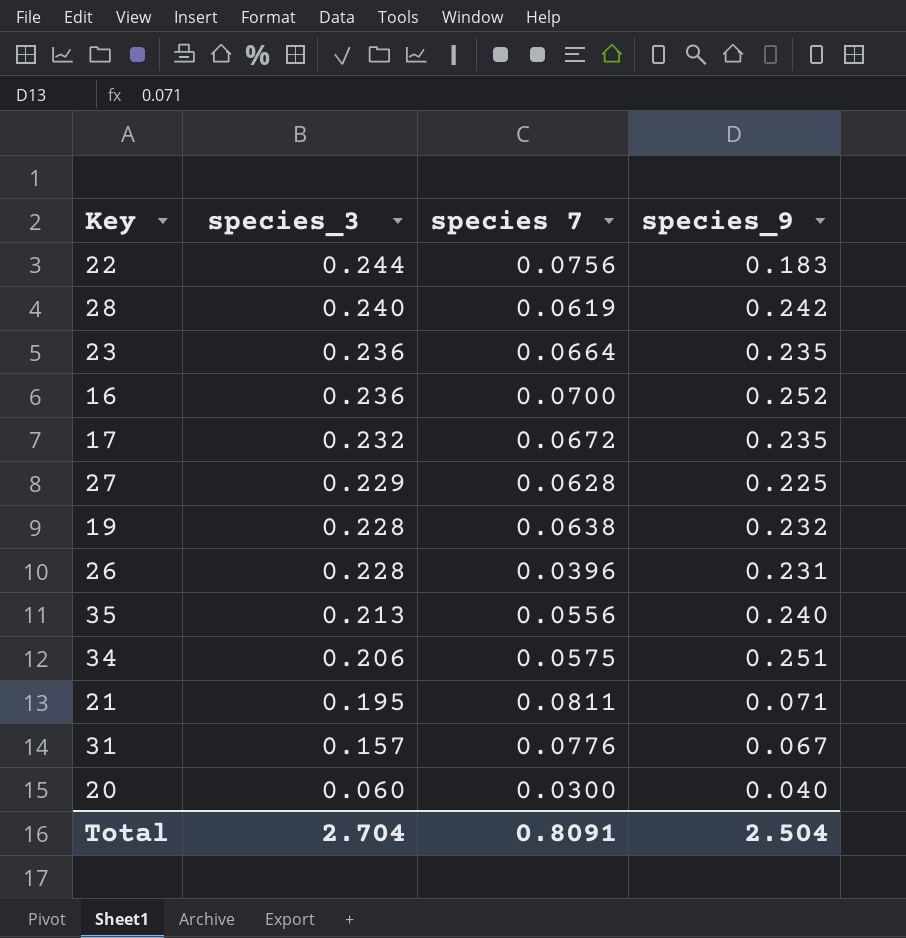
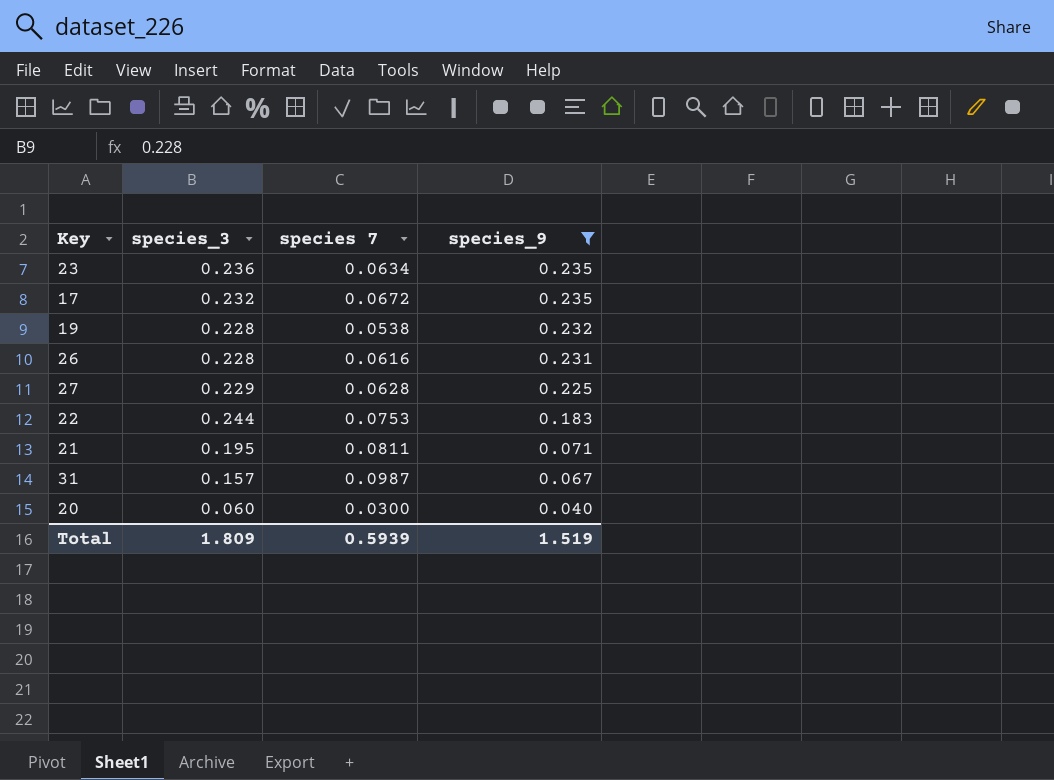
filter: none -> species_9 <= 0.235
row order: species_3 descending -> species_9 descending
23 | species 7: 0.0664 -> 0.0634
19 | species 7: 0.0638 -> 0.0538
26 | species 7: 0.0396 -> 0.0616
22 | species 7: 0.0756 -> 0.0753
31 | species 7: 0.0776 -> 0.0987
Total | species_3: 2.704 -> 1.809
Total | species 7: 0.8091 -> 0.5939
Total | species_9: 2.504 -> 1.519

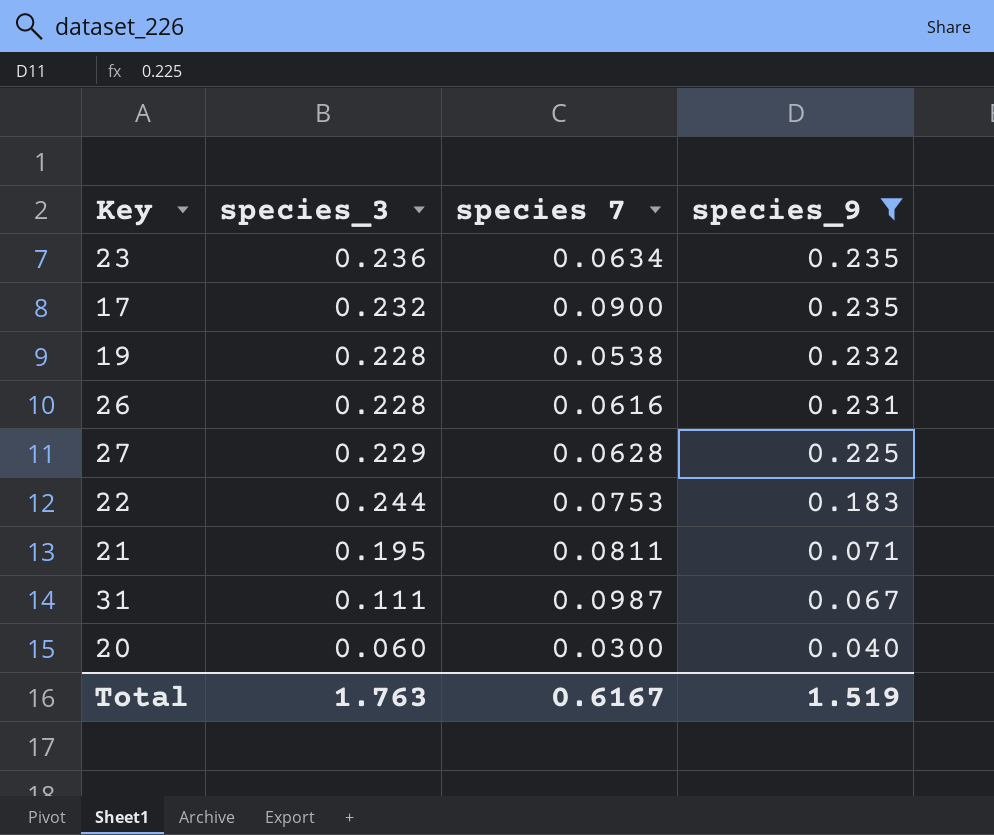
17 | species 7: 0.0672 -> 0.0900
31 | species_3: 0.157 -> 0.111
Total | species_3: 1.809 -> 1.763
Total | species 7: 0.5939 -> 0.6167

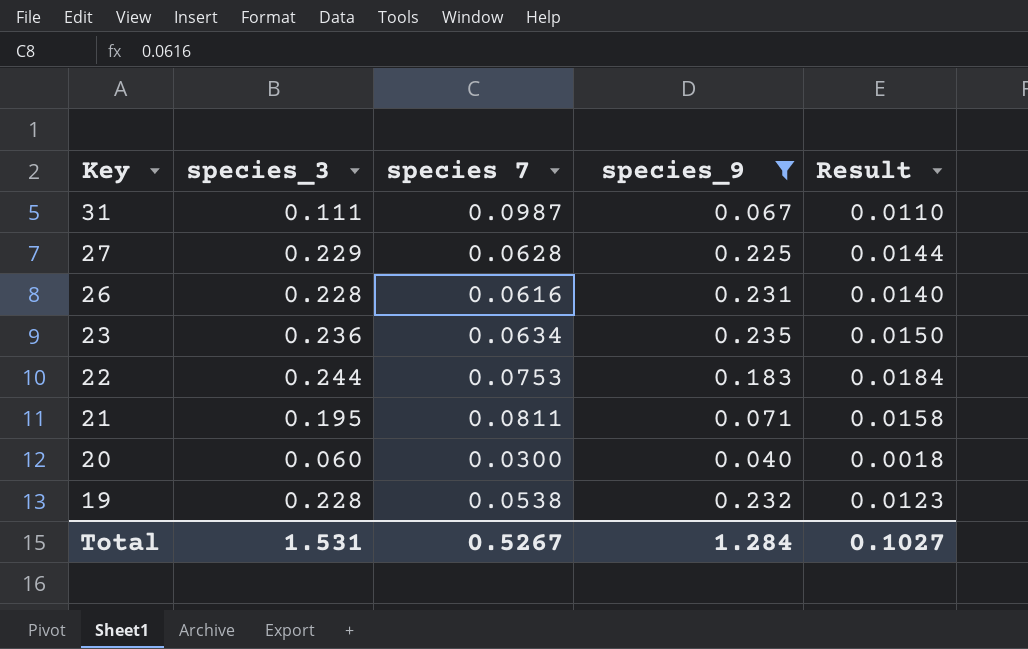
row order: species_9 descending -> Key descending
column Result | formula: none -> [species_3] * [species 7]
row 17: 0.232 | 0.0900 | 0.235 -> none
Total | species_3: 1.763 -> 1.531
Total | species 7: 0.6167 -> 0.5267
Total | species_9: 1.519 -> 1.284

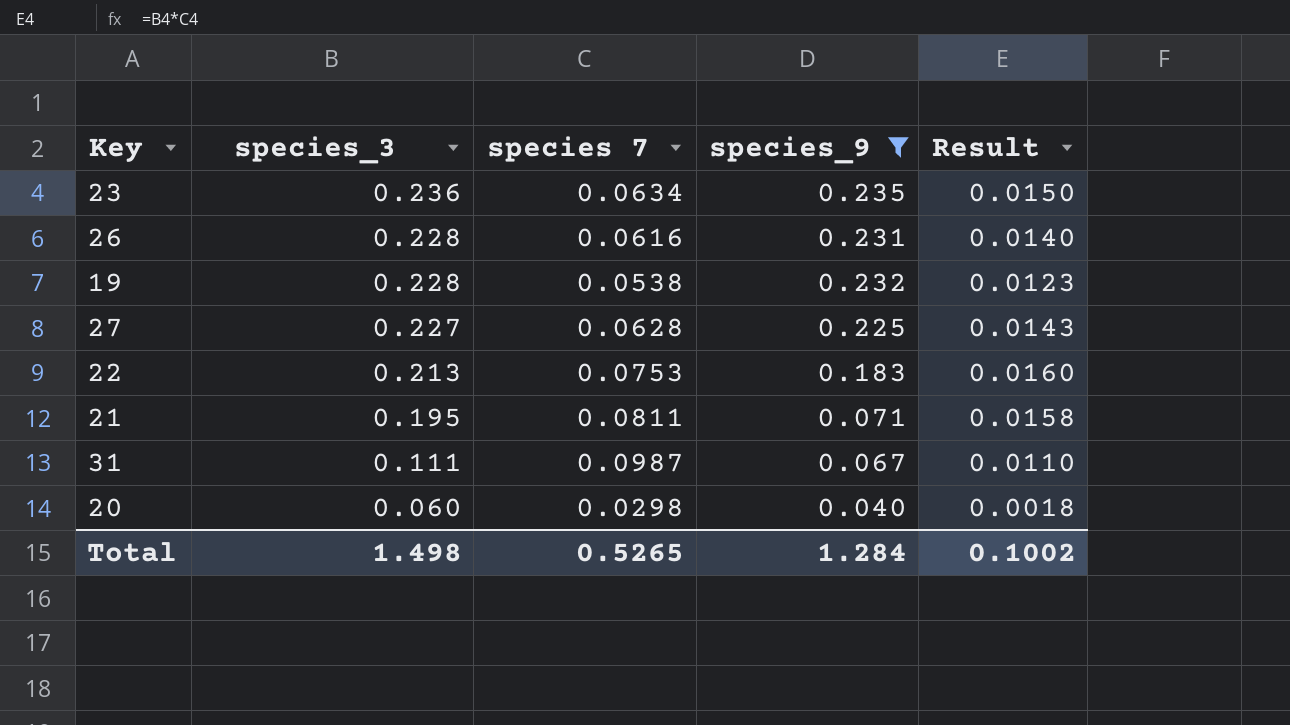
row order: Key descending -> species_3 descending
27 | species_3: 0.229 -> 0.227
27 | Result: 0.0144 -> 0.0143
22 | species_3: 0.244 -> 0.213
22 | Result: 0.0184 -> 0.0160
20 | species 7: 0.0300 -> 0.0298
Total | species_3: 1.531 -> 1.498
Total | species 7: 0.5267 -> 0.5265
Total | Result: 0.1027 -> 0.1002

